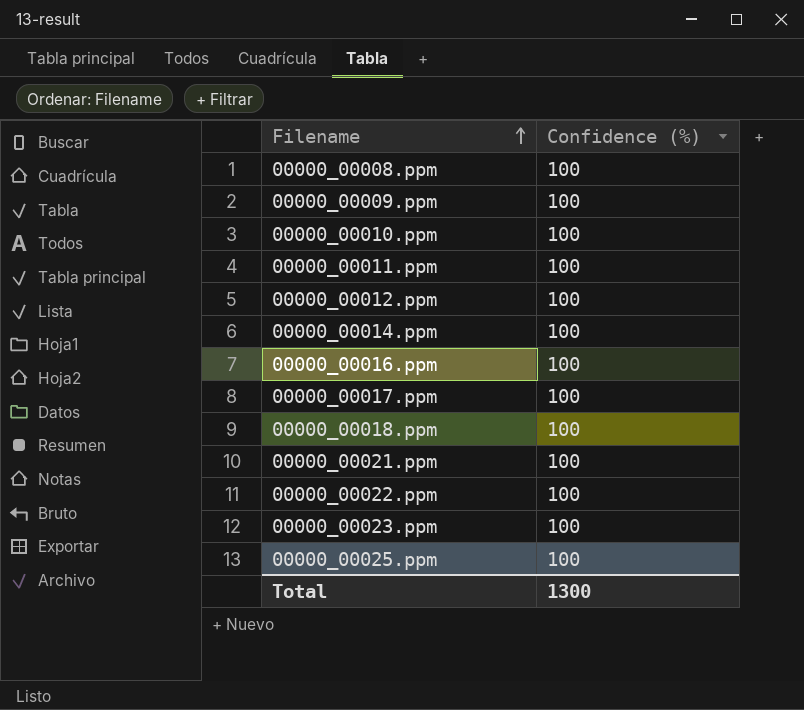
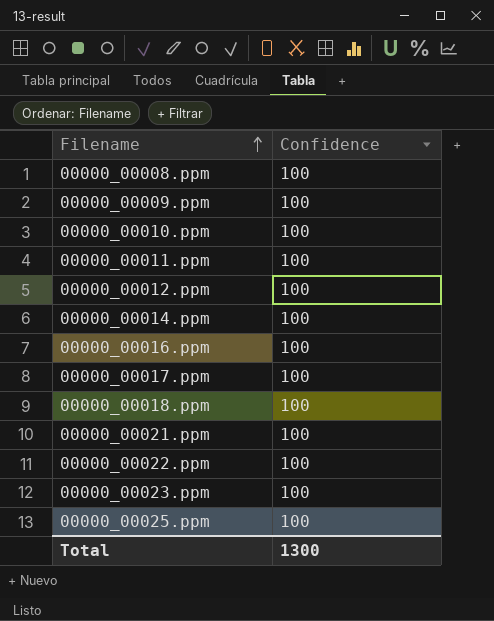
column name: Confidence (%) -> Confidence

